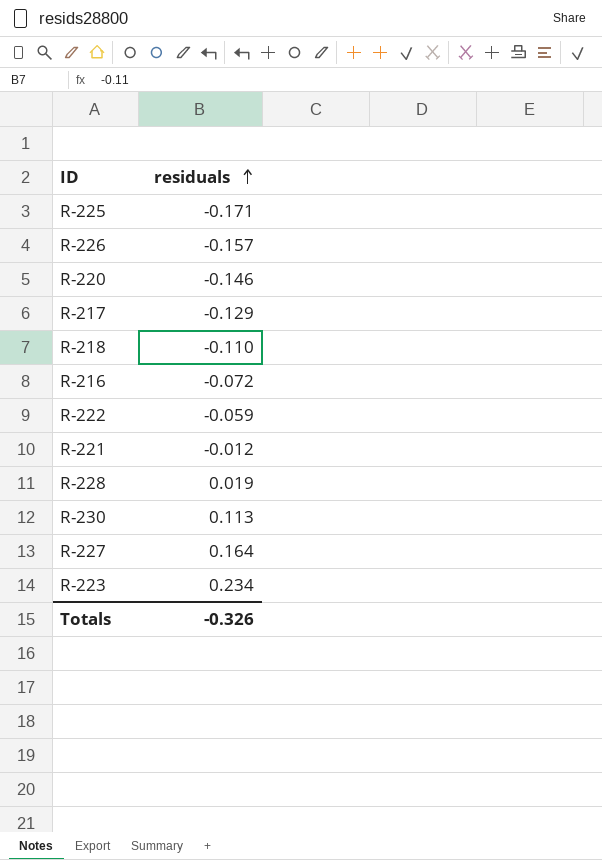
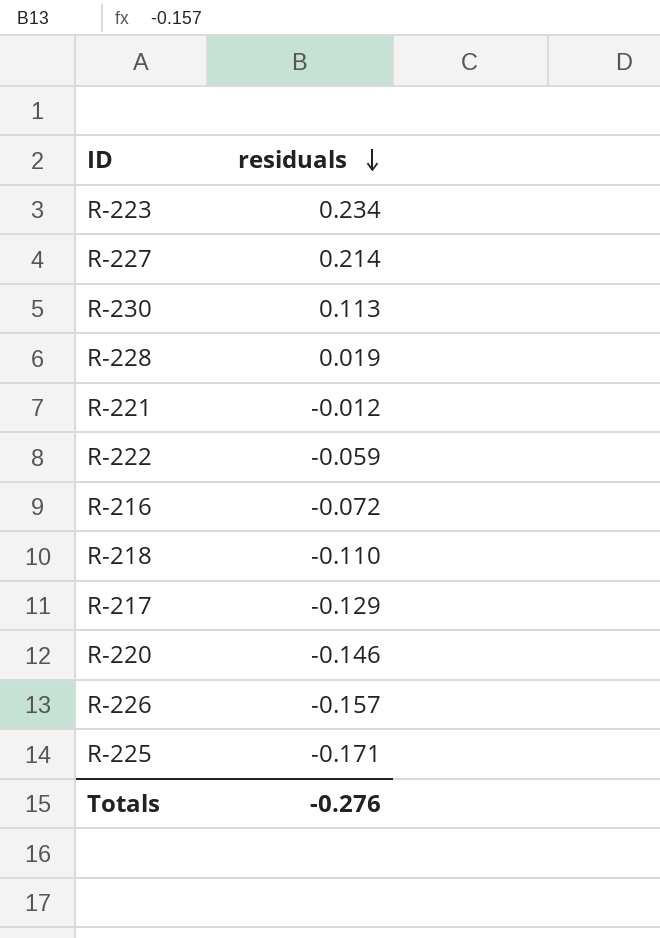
row order: residuals ascending -> residuals descending
R-227 | residuals: 0.164 -> 0.214
Totals | residuals: -0.326 -> -0.276

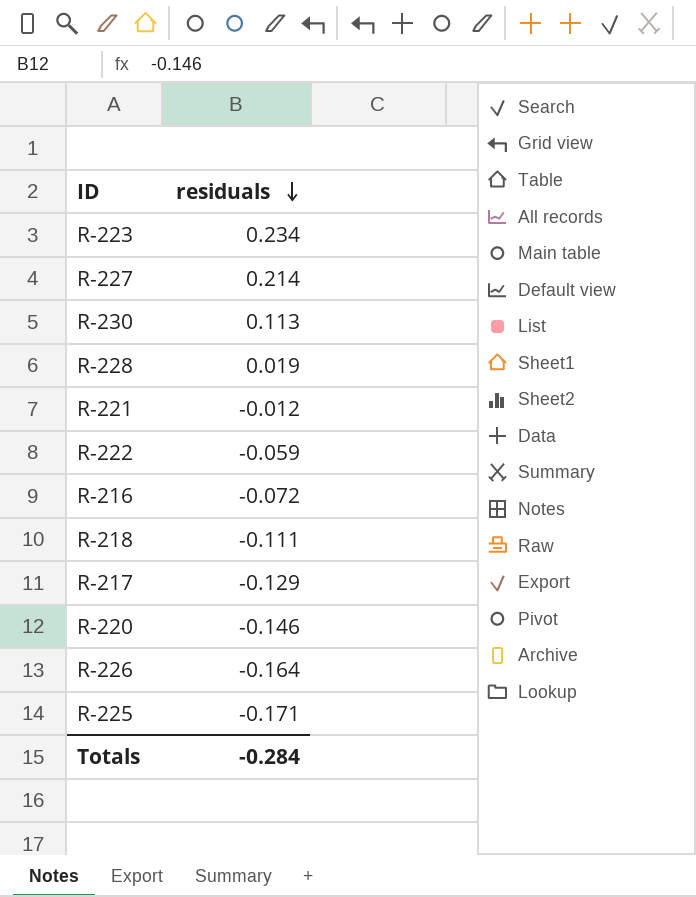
R-218 | residuals: -0.110 -> -0.111
R-226 | residuals: -0.157 -> -0.164
Totals | residuals: -0.276 -> -0.284

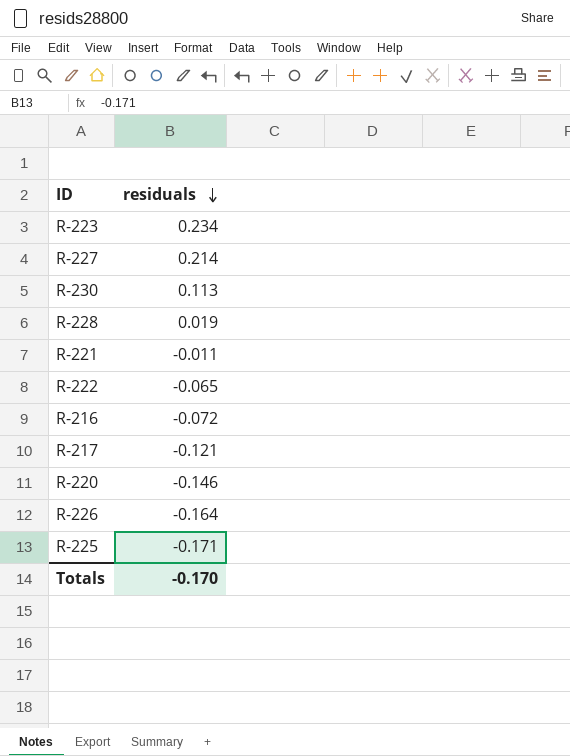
row R-218: -0.111 -> none
R-221 | residuals: -0.012 -> -0.011
R-222 | residuals: -0.059 -> -0.065
R-217 | residuals: -0.129 -> -0.121
Totals | residuals: -0.284 -> -0.170

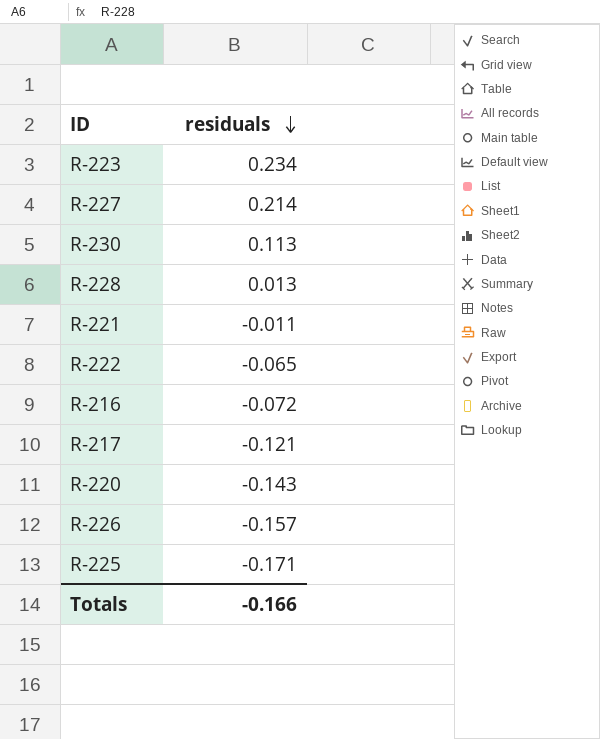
R-228 | residuals: 0.019 -> 0.013
R-220 | residuals: -0.146 -> -0.143
R-226 | residuals: -0.164 -> -0.157
Totals | residuals: -0.170 -> -0.166

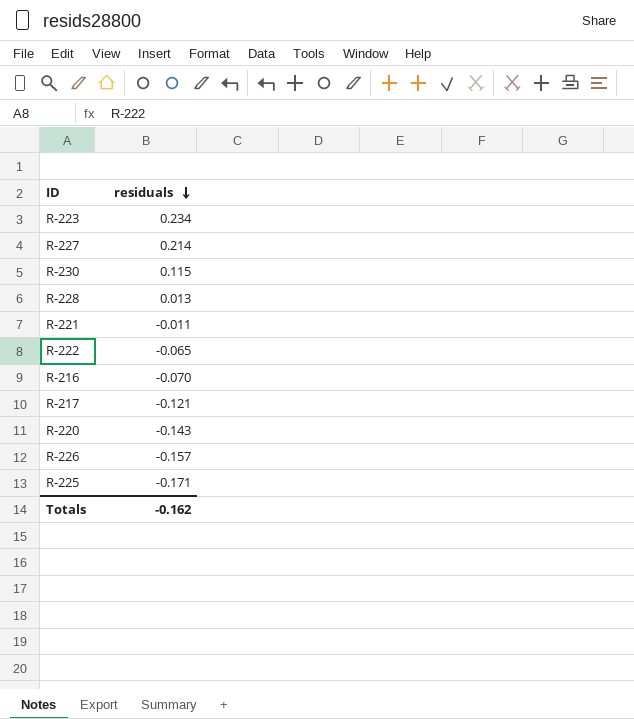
R-230 | residuals: 0.113 -> 0.115
R-216 | residuals: -0.072 -> -0.070
Totals | residuals: -0.166 -> -0.162

